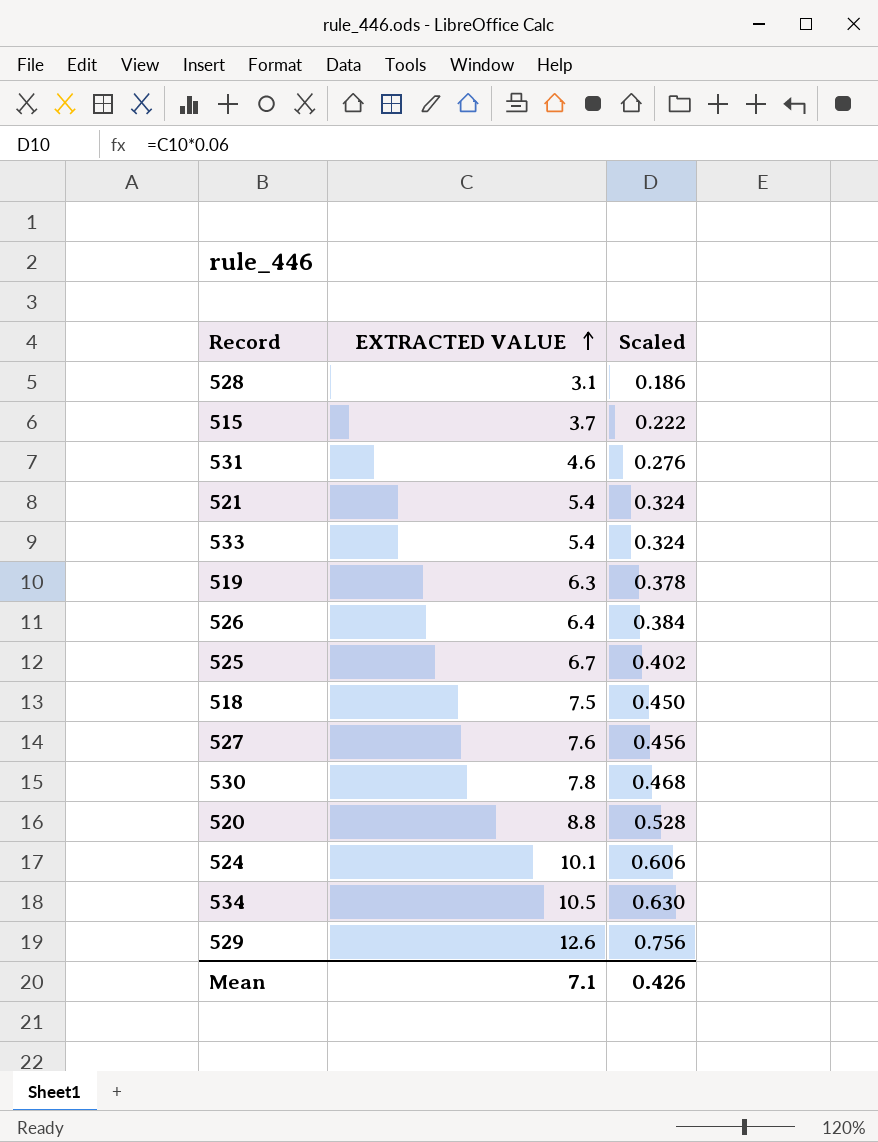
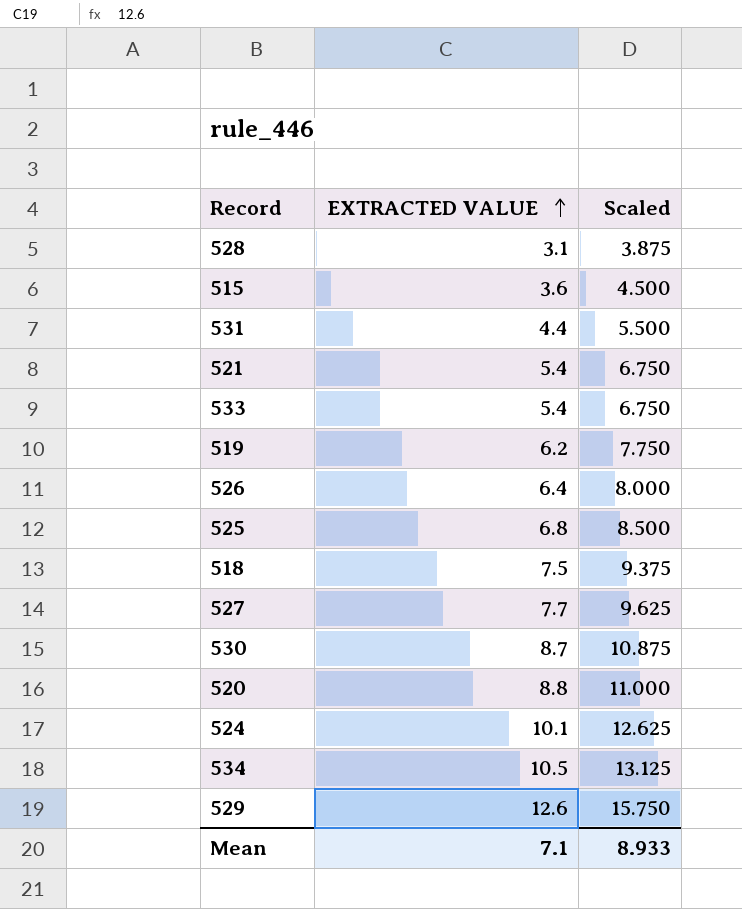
column Scaled | formula: [EXTRACTED VALUE] * 0.06 -> [EXTRACTED VALUE] * 1.25
515 | EXTRACTED VALUE: 3.7 -> 3.6
531 | EXTRACTED VALUE: 4.6 -> 4.4
519 | EXTRACTED VALUE: 6.3 -> 6.2
525 | EXTRACTED VALUE: 6.7 -> 6.8
527 | EXTRACTED VALUE: 7.6 -> 7.7
530 | EXTRACTED VALUE: 7.8 -> 8.7
Mean | Scaled: 0.426 -> 8.933

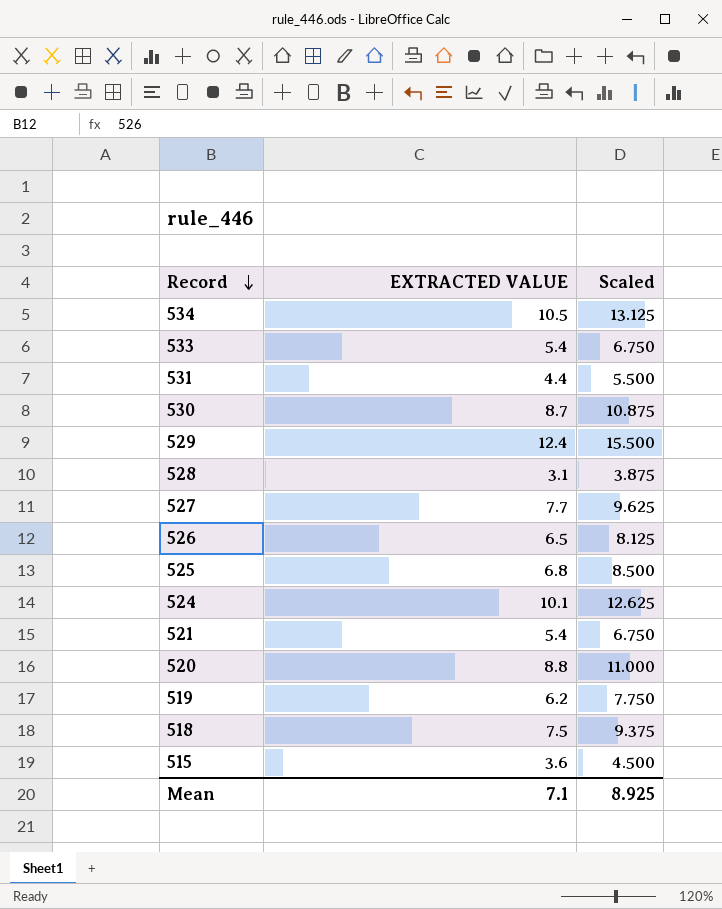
row order: EXTRACTED VALUE ascending -> Record descending
529 | EXTRACTED VALUE: 12.6 -> 12.4
529 | Scaled: 15.750 -> 15.500
526 | EXTRACTED VALUE: 6.4 -> 6.5
526 | Scaled: 8.000 -> 8.125
Mean | Scaled: 8.933 -> 8.925

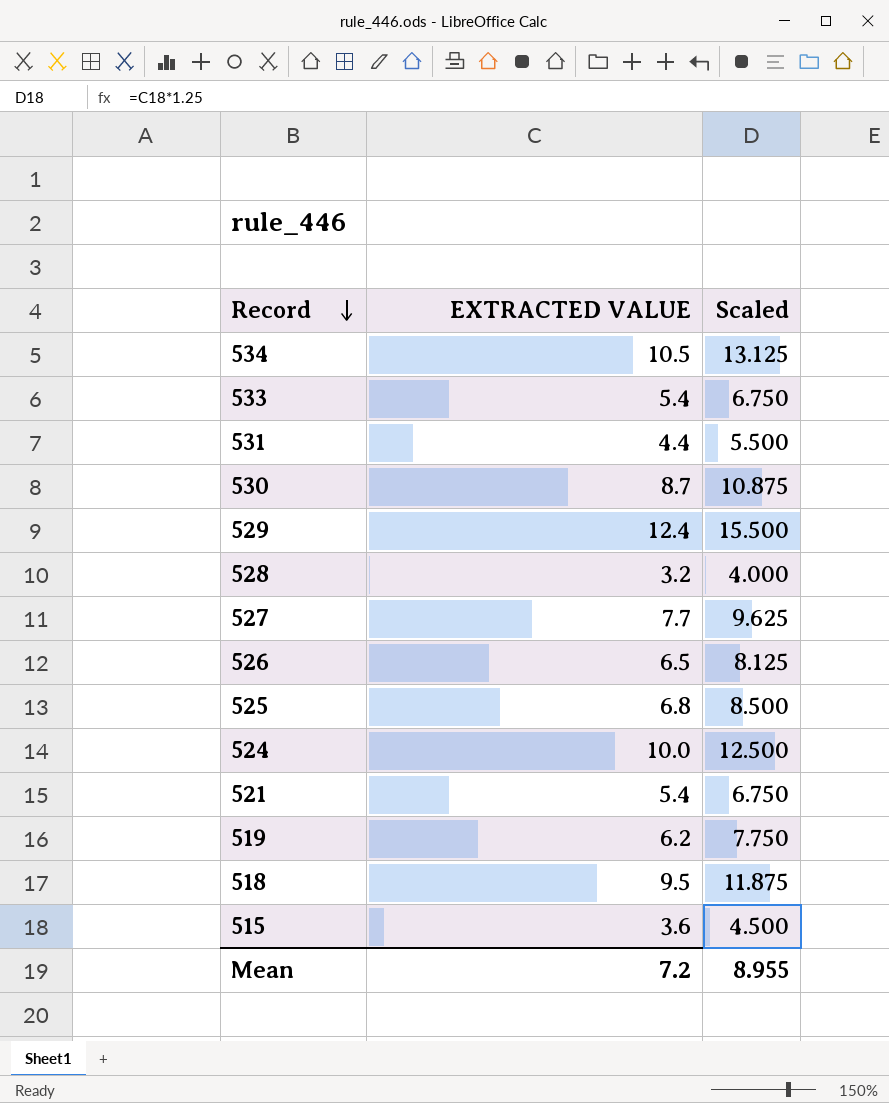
row 520: 8.8 | 11.000 -> none
528 | EXTRACTED VALUE: 3.1 -> 3.2
528 | Scaled: 3.875 -> 4.000
524 | EXTRACTED VALUE: 10.1 -> 10.0
524 | Scaled: 12.625 -> 12.500
518 | EXTRACTED VALUE: 7.5 -> 9.5
518 | Scaled: 9.375 -> 11.875
Mean | EXTRACTED VALUE: 7.1 -> 7.2
Mean | Scaled: 8.925 -> 8.955

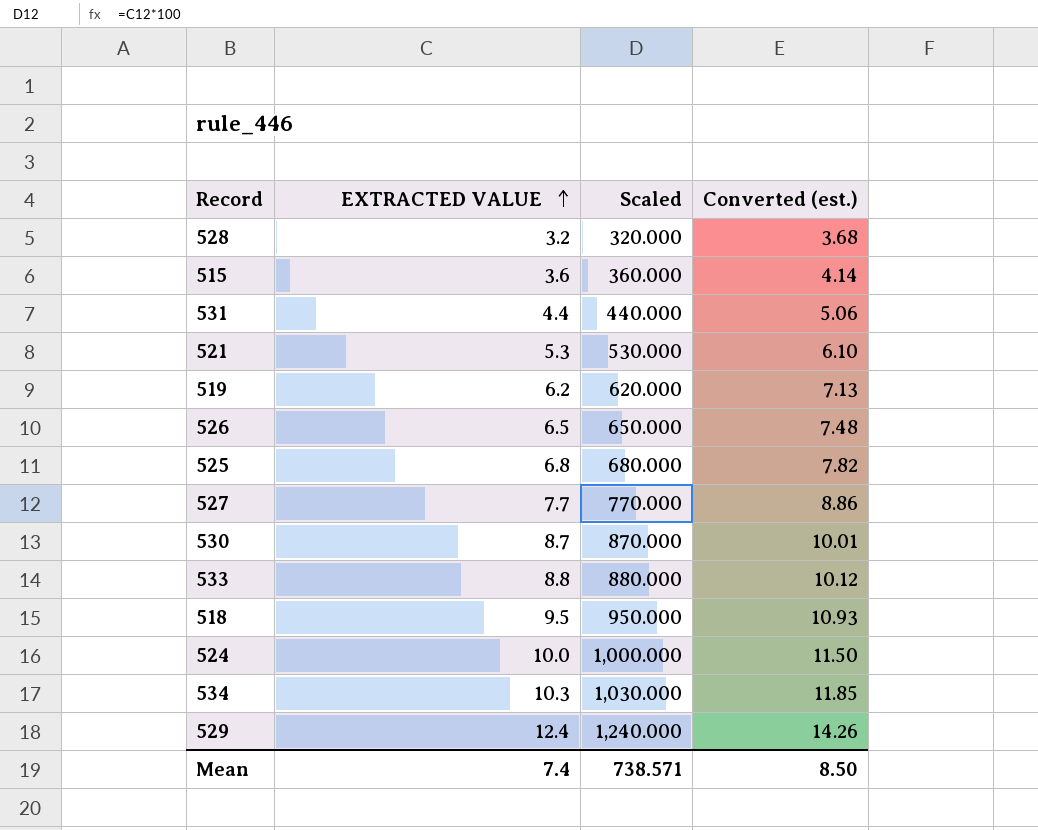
row order: Record descending -> EXTRACTED VALUE ascending
column Scaled | formula: [EXTRACTED VALUE] * 1.25 -> [EXTRACTED VALUE] * 100
column Converted (est.) | formula: none -> [EXTRACTED VALUE] * 1.15
521 | EXTRACTED VALUE: 5.4 -> 5.3
533 | EXTRACTED VALUE: 5.4 -> 8.8
534 | EXTRACTED VALUE: 10.5 -> 10.3
Mean | EXTRACTED VALUE: 7.2 -> 7.4
Mean | Scaled: 8.955 -> 738.571

